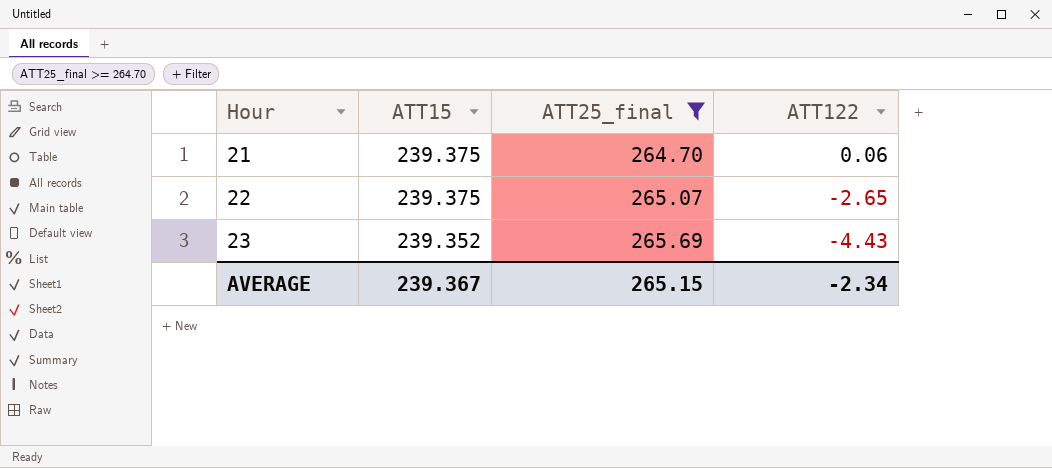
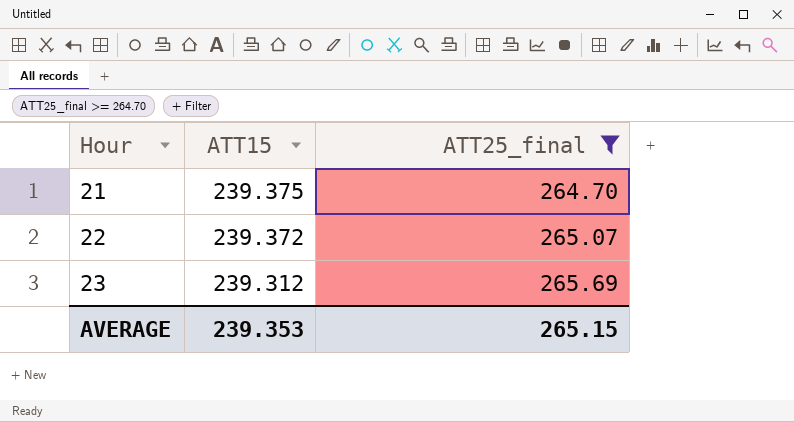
column ATT122 | position: 4 -> none
22 | ATT15: 239.375 -> 239.372
23 | ATT15: 239.352 -> 239.312
AVERAGE | ATT15: 239.367 -> 239.353

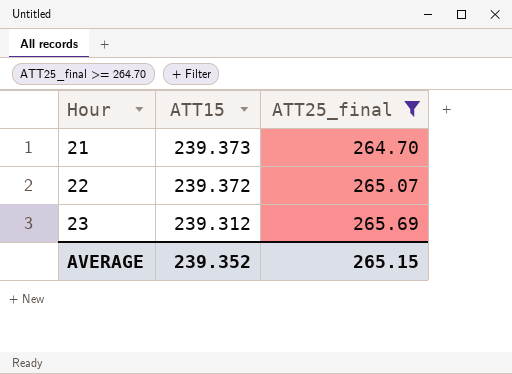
21 | ATT15: 239.375 -> 239.373
AVERAGE | ATT15: 239.353 -> 239.352

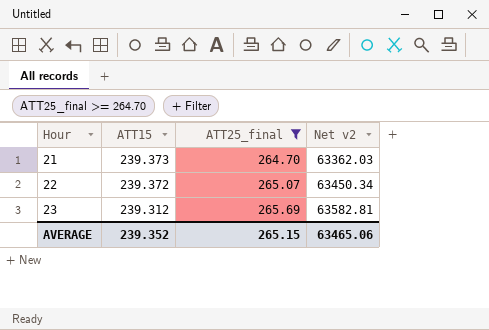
column Net v2 | formula: none -> [ATT15] * [ATT25_final]

